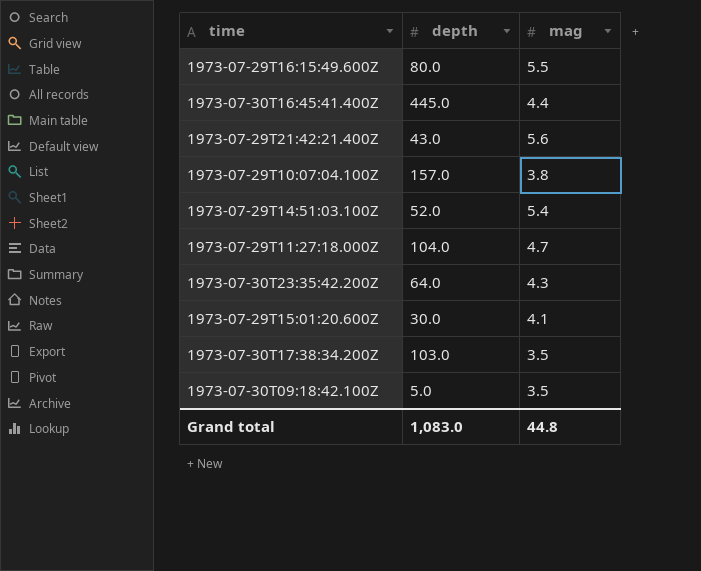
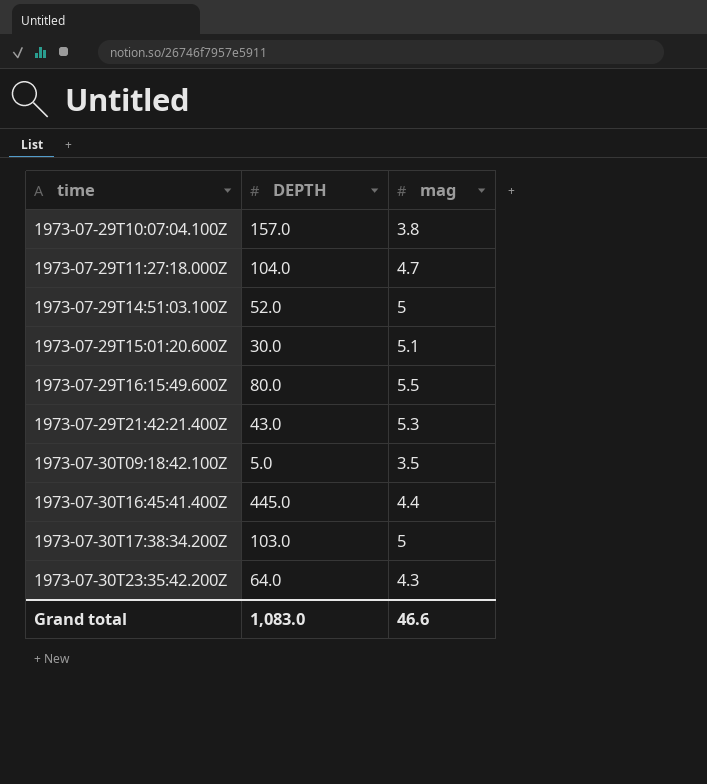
row order: none -> time ascending
column name: depth -> DEPTH
1973-07-29T14:51:03.100Z | mag: 5.4 -> 5
1973-07-29T15:01:20.600Z | mag: 4.1 -> 5.1
1973-07-29T21:42:21.400Z | mag: 5.6 -> 5.3
1973-07-30T17:38:34.200Z | mag: 3.5 -> 5
Grand total | mag: 44.8 -> 46.6

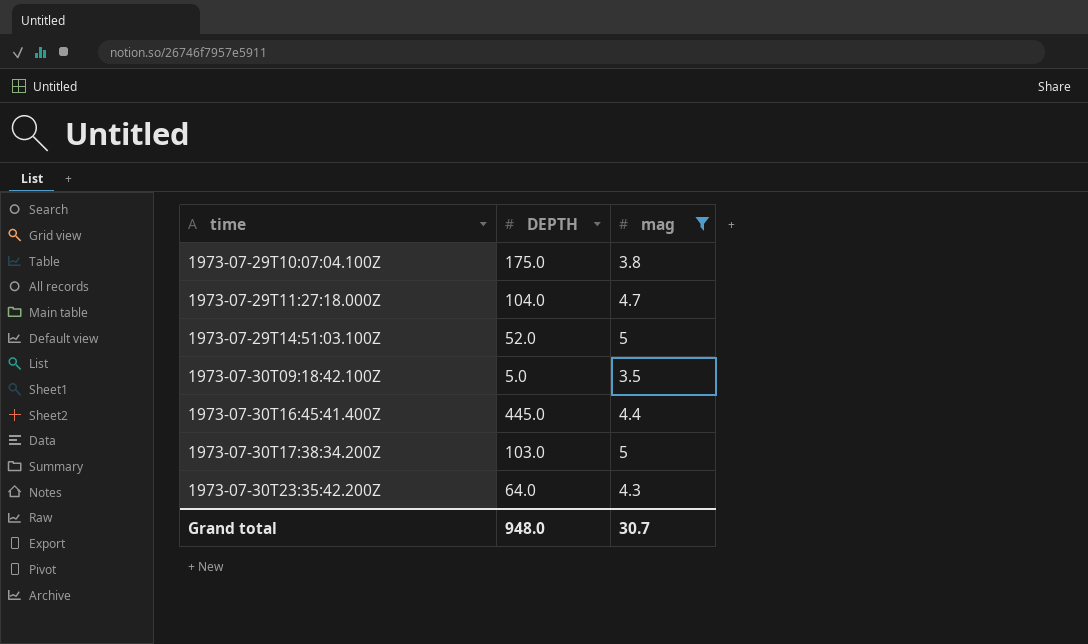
filter: none -> mag <= 5
1973-07-29T10:07:04.100Z | DEPTH: 157.0 -> 175.0
Grand total | DEPTH: 1,083.0 -> 948.0
Grand total | mag: 46.6 -> 30.7

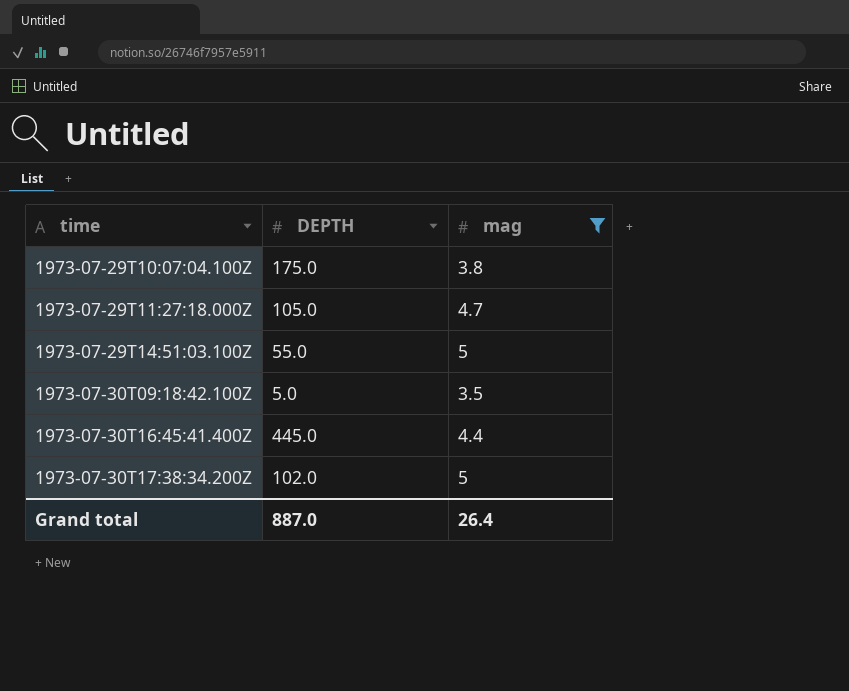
row 1973-07-30T23:35:42.200Z: 64.0 | 4.3 -> none
1973-07-29T11:27:18.000Z | DEPTH: 104.0 -> 105.0
1973-07-29T14:51:03.100Z | DEPTH: 52.0 -> 55.0
1973-07-30T17:38:34.200Z | DEPTH: 103.0 -> 102.0
Grand total | DEPTH: 948.0 -> 887.0
Grand total | mag: 30.7 -> 26.4

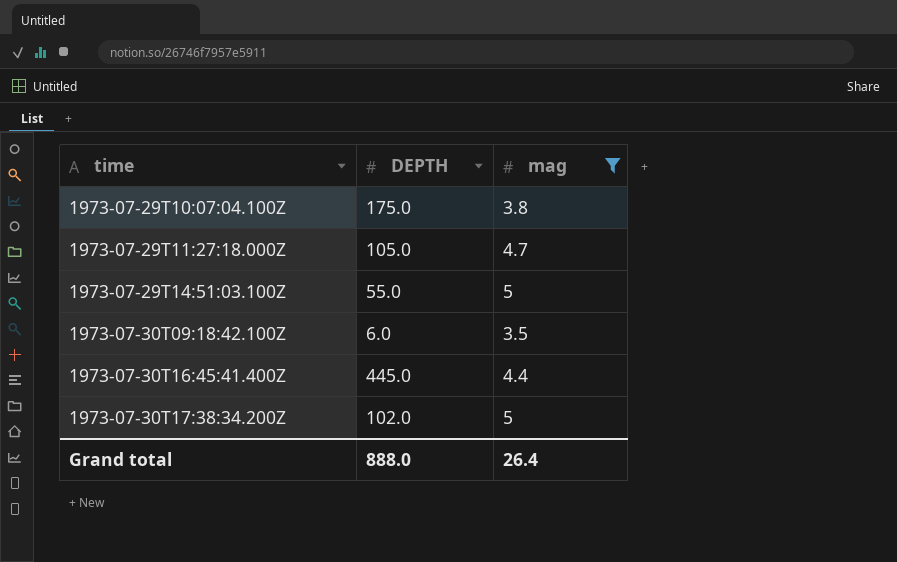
1973-07-30T09:18:42.100Z | DEPTH: 5.0 -> 6.0
Grand total | DEPTH: 887.0 -> 888.0

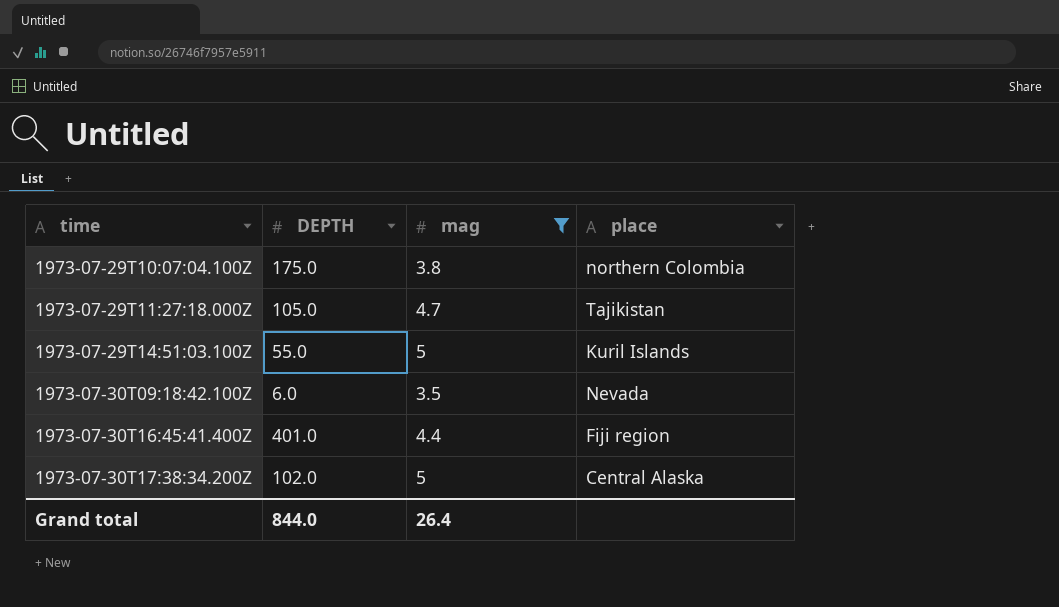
column place | position: none -> 4
1973-07-30T16:45:41.400Z | DEPTH: 445.0 -> 401.0
Grand total | DEPTH: 888.0 -> 844.0

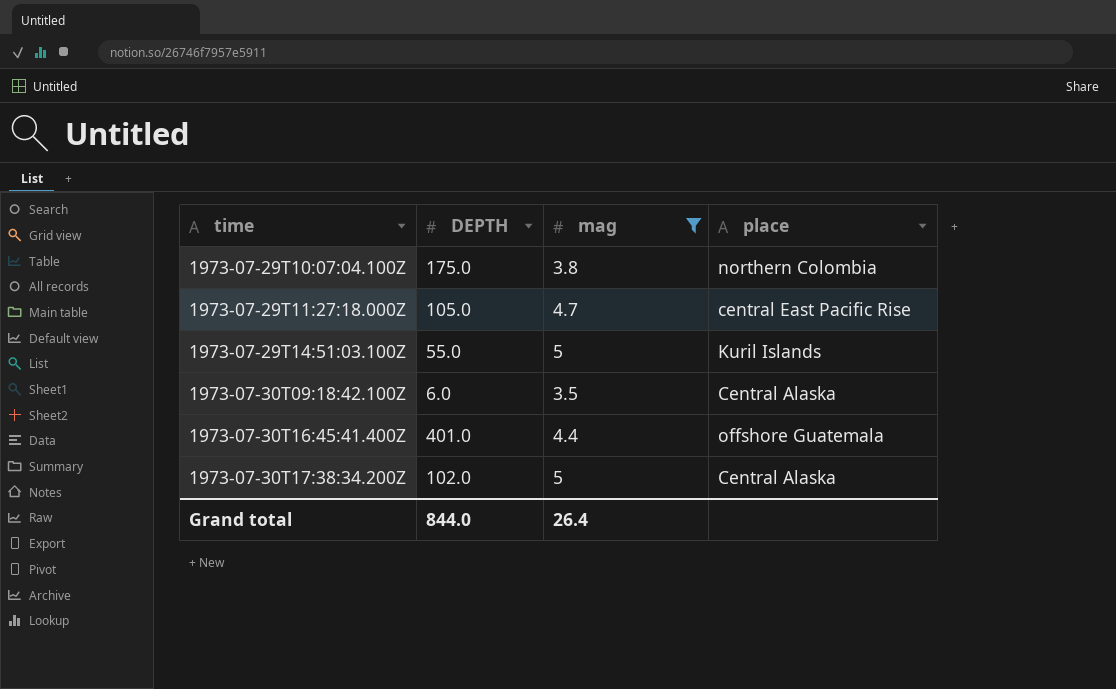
1973-07-29T11:27:18.000Z | place: Tajikistan -> central East Pacific Rise
1973-07-30T09:18:42.100Z | place: Nevada -> Central Alaska
1973-07-30T16:45:41.400Z | place: Fiji region -> offshore Guatemala

